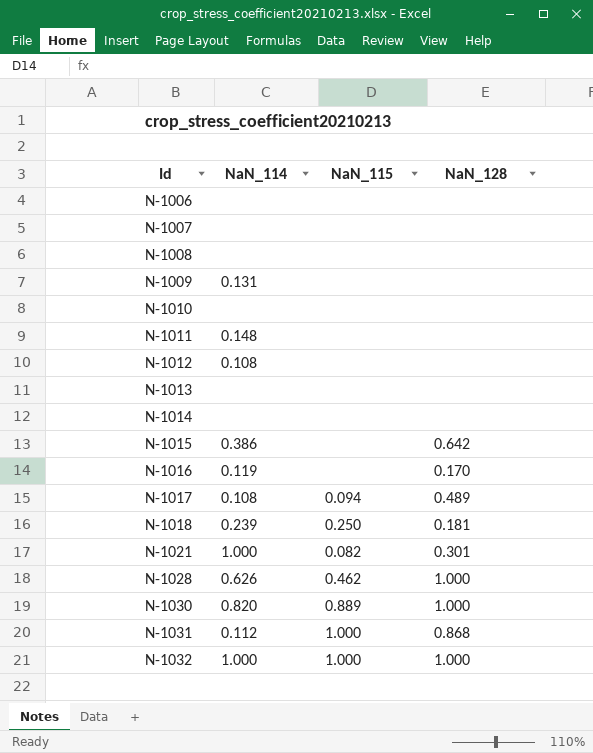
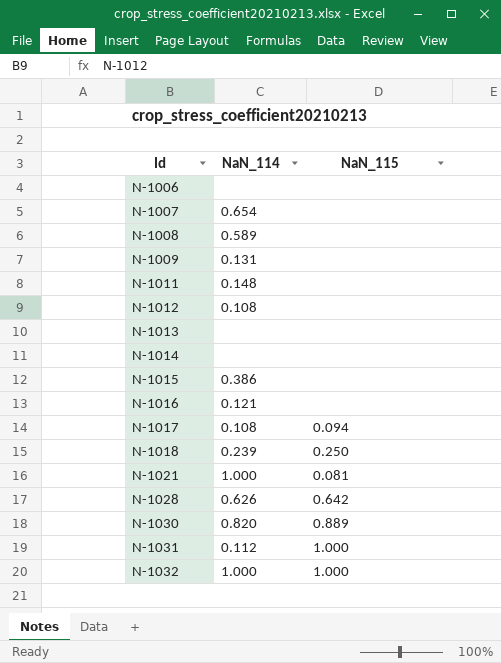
column NaN_128 | position: 4 -> none
row N-1010: none | none | none -> none
N-1007 | NaN_114: none -> 0.654
N-1008 | NaN_114: none -> 0.589
N-1016 | NaN_114: 0.119 -> 0.121
N-1021 | NaN_115: 0.082 -> 0.081
N-1028 | NaN_115: 0.462 -> 0.642

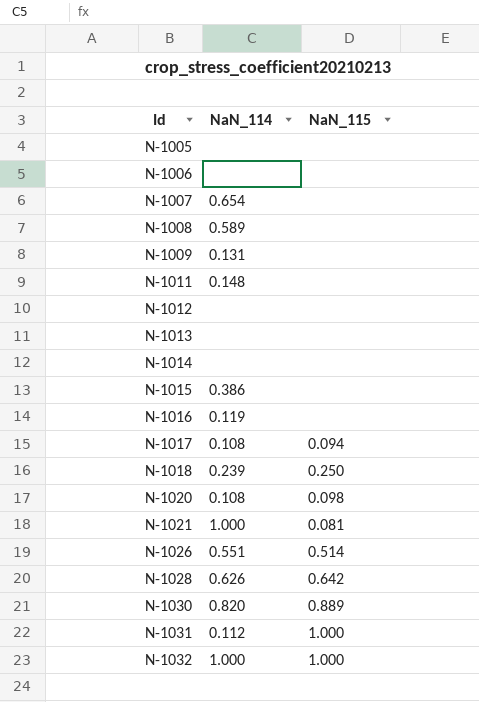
row N-1005: none -> none | none
N-1012 | NaN_114: 0.108 -> none
N-1016 | NaN_114: 0.121 -> 0.119
row N-1020: none -> 0.108 | 0.098
row N-1026: none -> 0.551 | 0.514

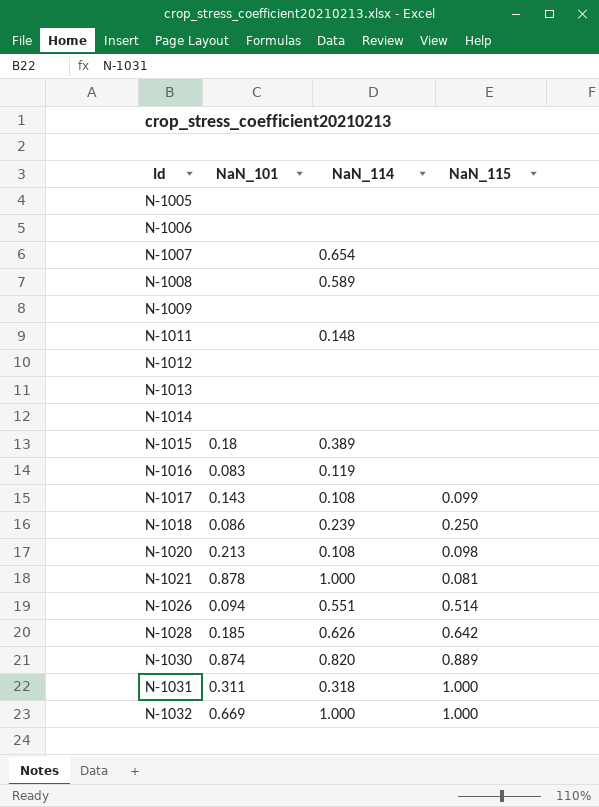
column NaN_101 | position: none -> 2
N-1009 | NaN_114: 0.131 -> none
N-1015 | NaN_114: 0.386 -> 0.389
N-1017 | NaN_115: 0.094 -> 0.099
N-1031 | NaN_114: 0.112 -> 0.318

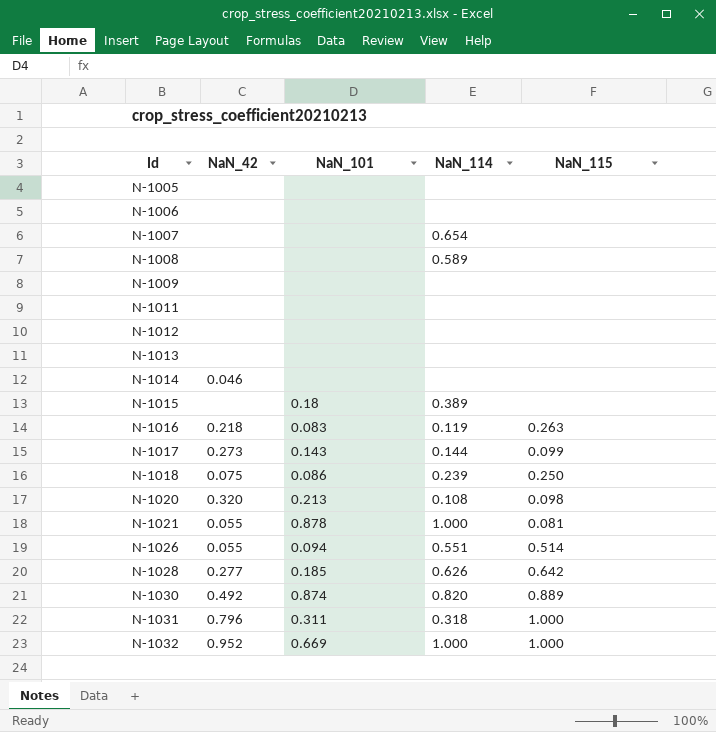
column NaN_42 | position: none -> 2
N-1011 | NaN_114: 0.148 -> none
N-1016 | NaN_115: none -> 0.263
N-1017 | NaN_114: 0.108 -> 0.144

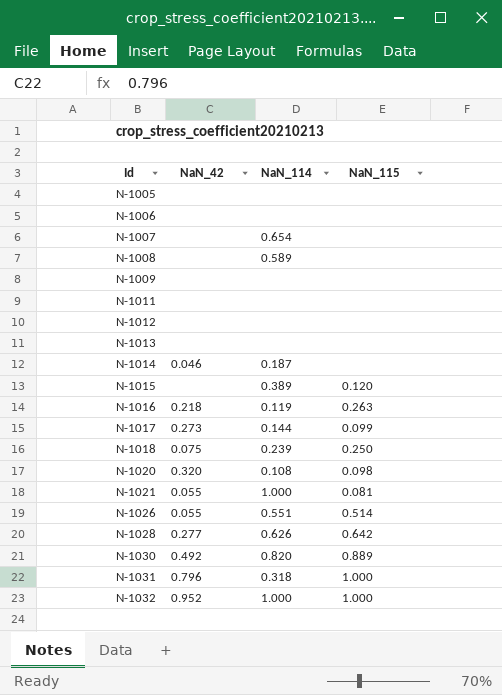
column NaN_101 | position: 3 -> none
N-1014 | NaN_114: none -> 0.187
N-1015 | NaN_115: none -> 0.120

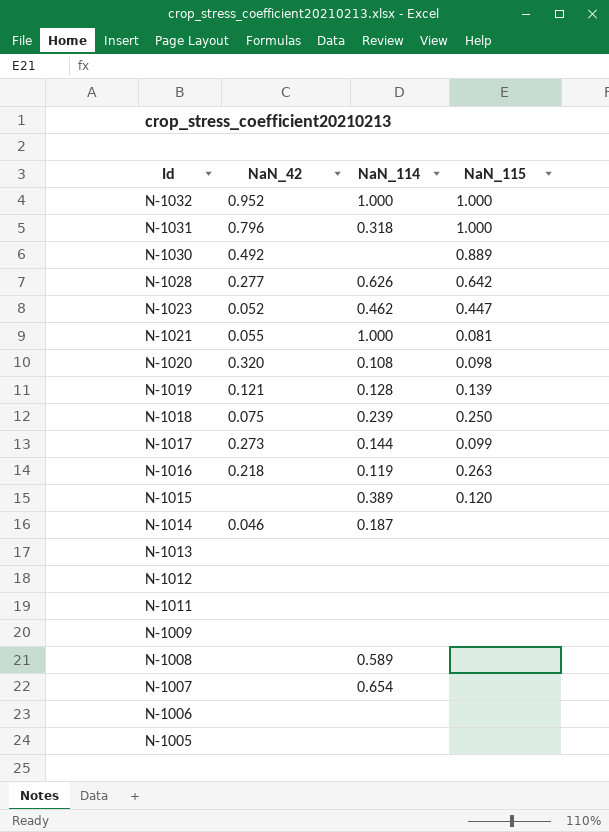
row order: Id ascending -> Id descending
row N-1026: 0.055 | 0.551 | 0.514 -> none
N-1030 | NaN_114: 0.820 -> none
row N-1023: none -> 0.052 | 0.462 | 0.447
row N-1019: none -> 0.121 | 0.128 | 0.139

